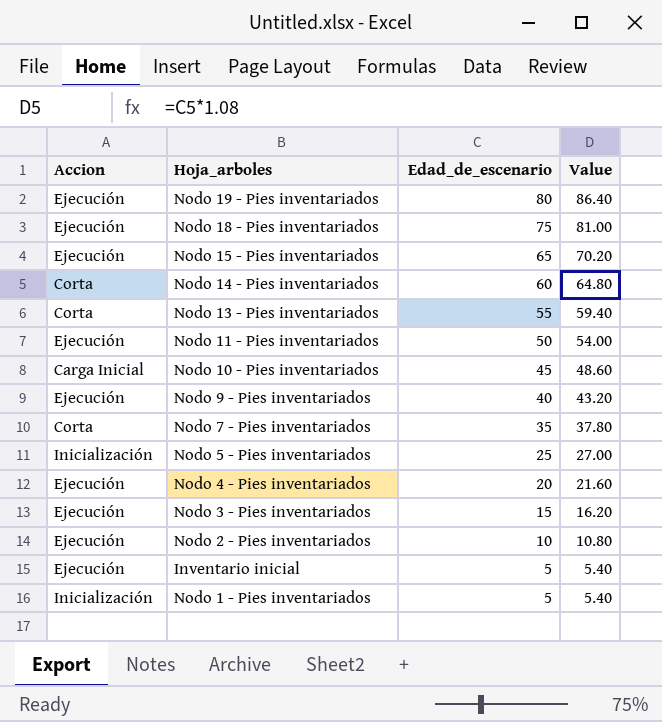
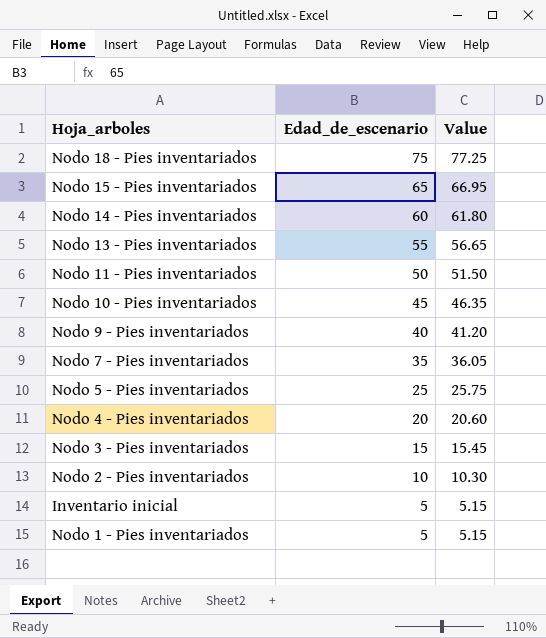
column Accion | position: 1 -> none
column Value | formula: [Edad_de_escenario] * 1.08 -> [Edad_de_escenario] * 1.03
row Nodo 19 - Pies inventariados: Ejecución | 80 | 86.40 -> none

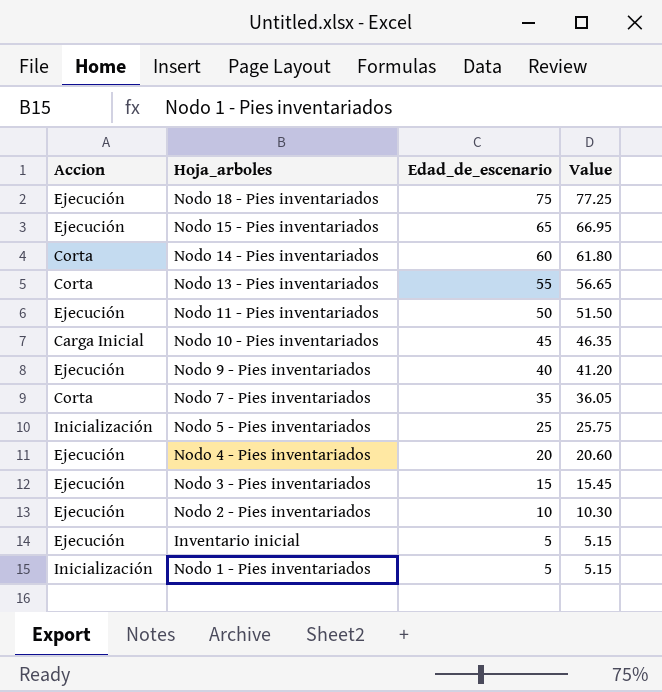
column Accion | position: none -> 1

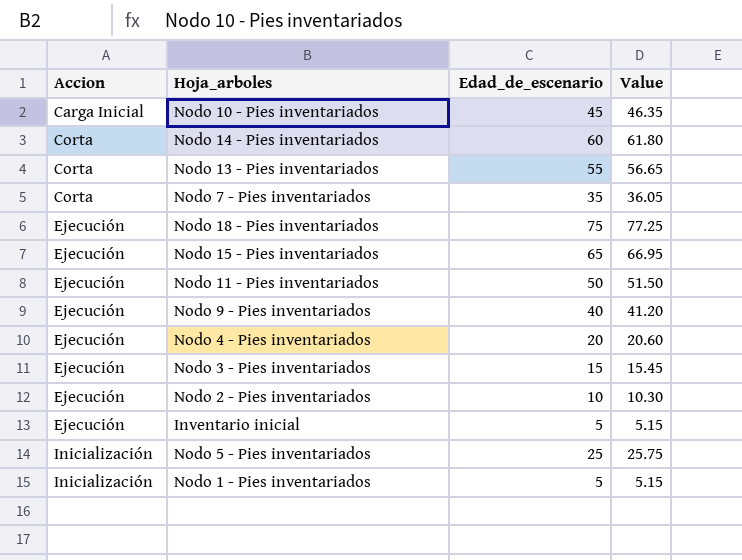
row order: Edad_de_escenario descending -> Accion ascending

